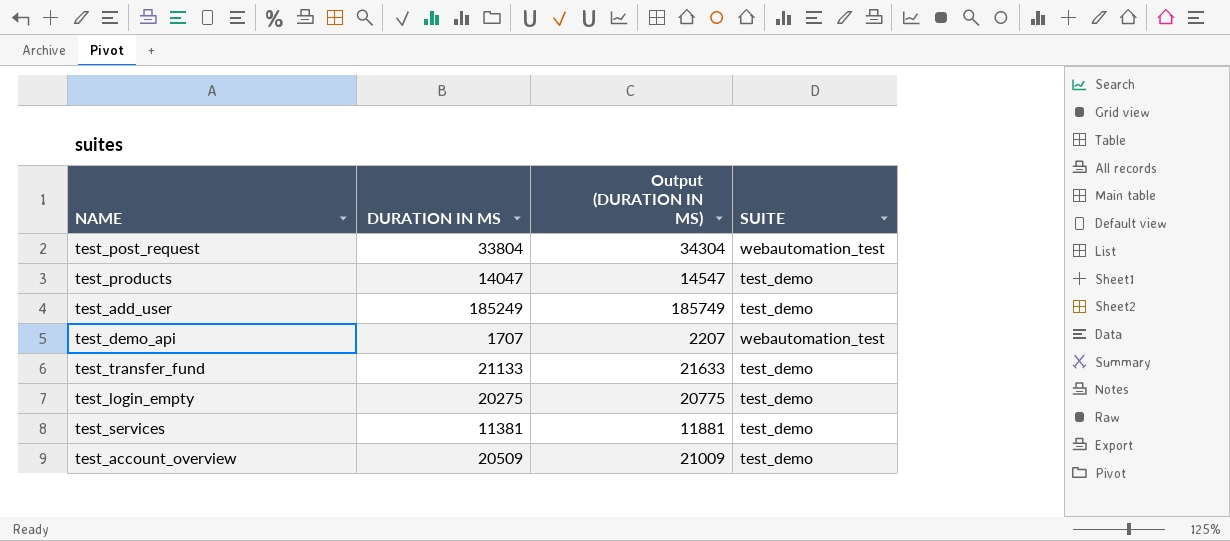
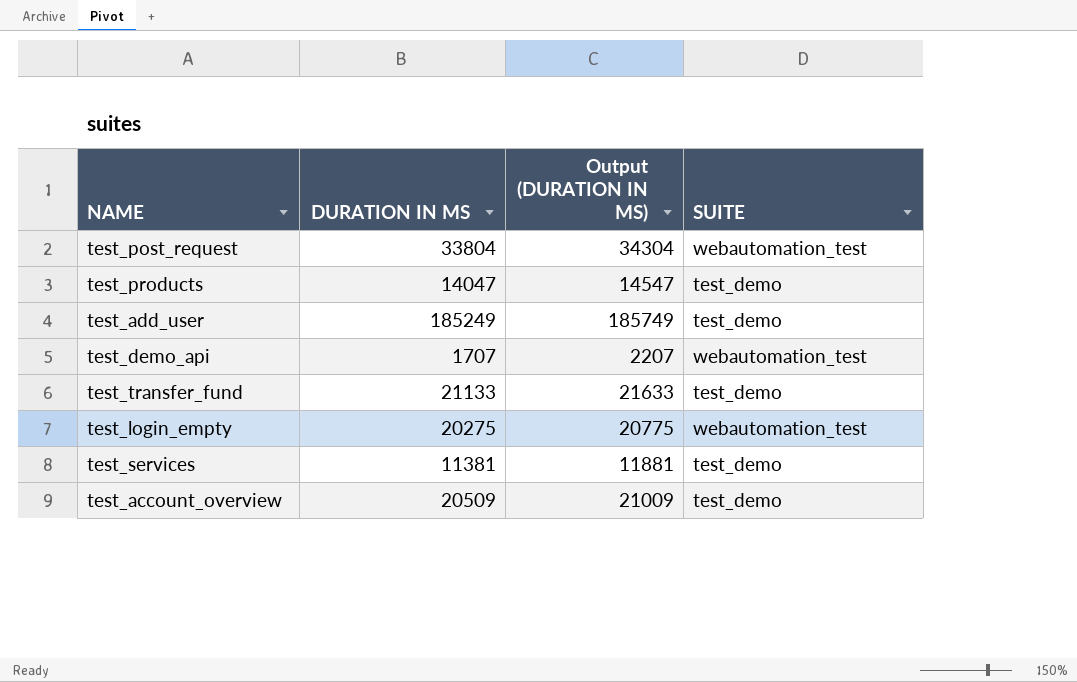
test_login_empty | SUITE: test_demo -> webautomation_test

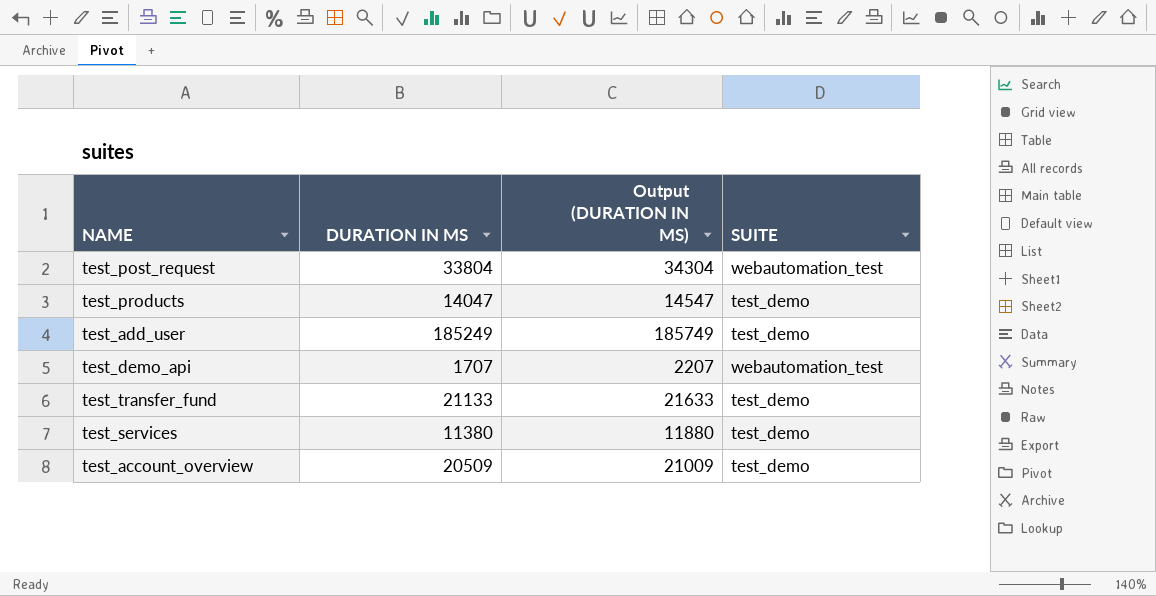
row test_login_empty: 20275 | 20775 | webautomation_test -> none
test_services | DURATION IN MS: 11381 -> 11380
test_services | Output (DURATION IN MS): 11881 -> 11880

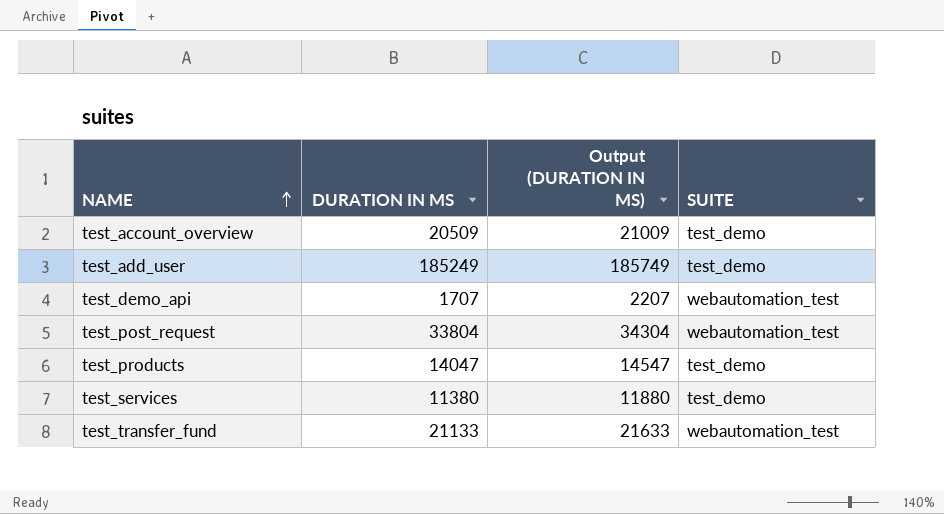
row order: none -> NAME ascending
test_transfer_fund | SUITE: test_demo -> webautomation_test

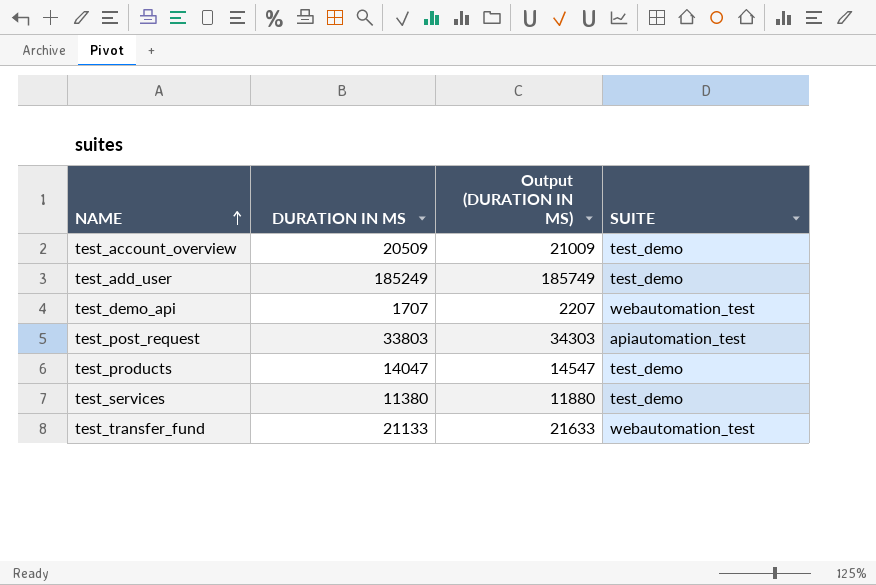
test_post_request | DURATION IN MS: 33804 -> 33803
test_post_request | Output (DURATION IN MS): 34304 -> 34303
test_post_request | SUITE: webautomation_test -> apiautomation_test

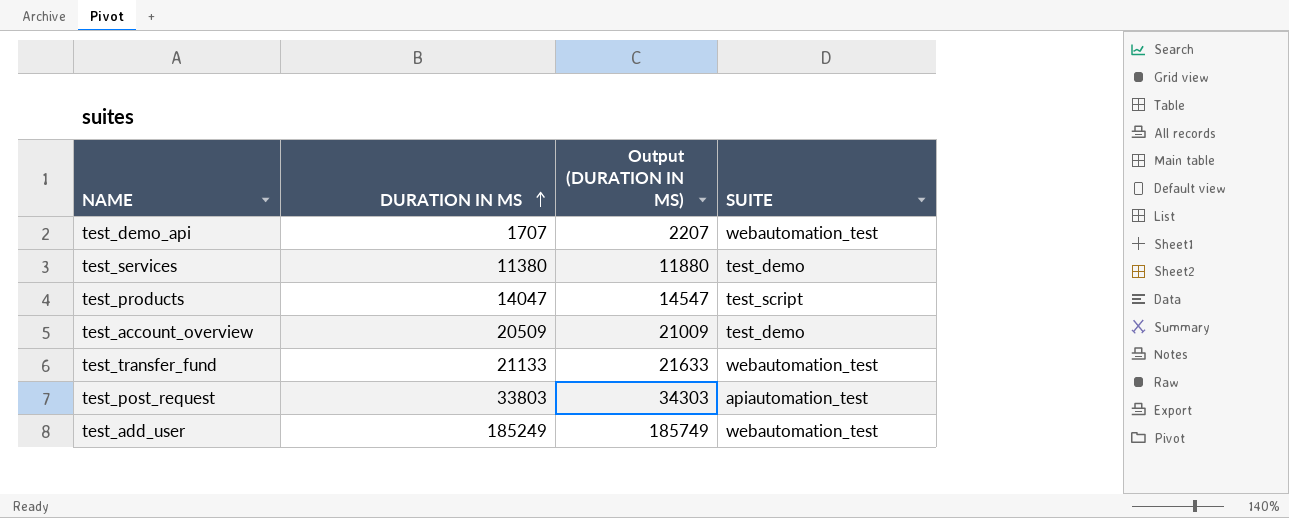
row order: NAME ascending -> DURATION IN MS ascending
test_products | SUITE: test_demo -> test_script
test_add_user | SUITE: test_demo -> webautomation_test

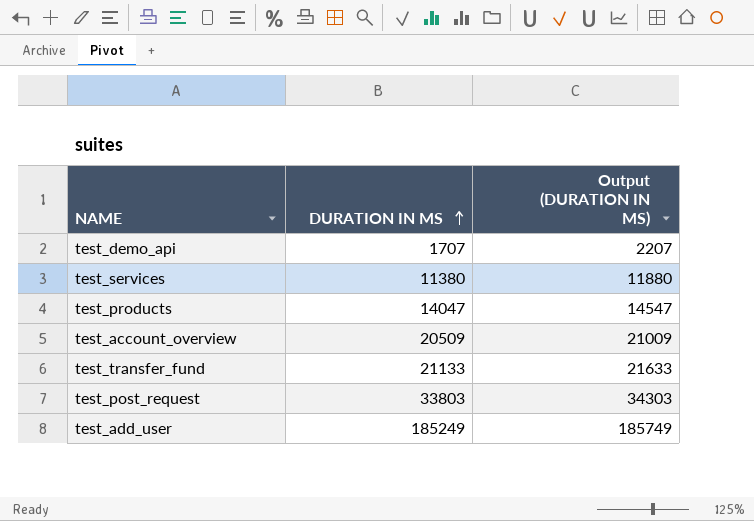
column SUITE | position: 4 -> none

